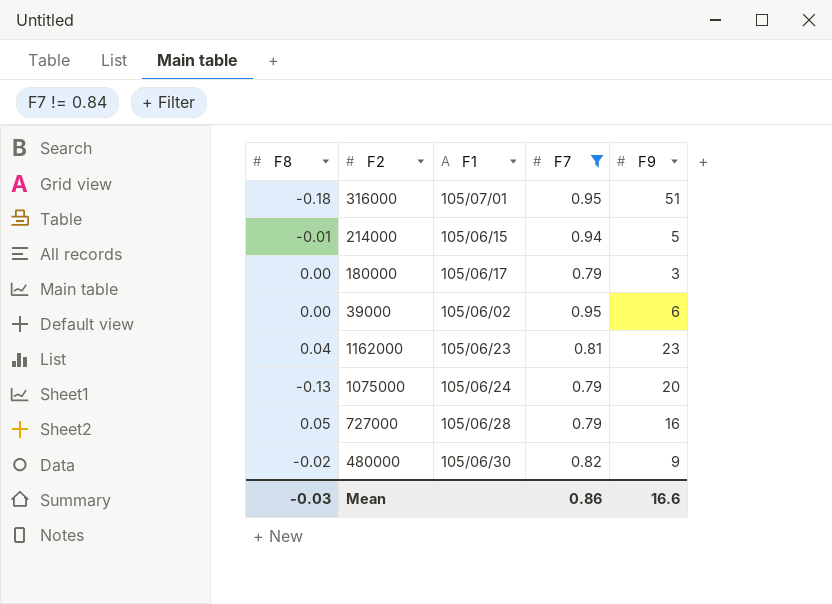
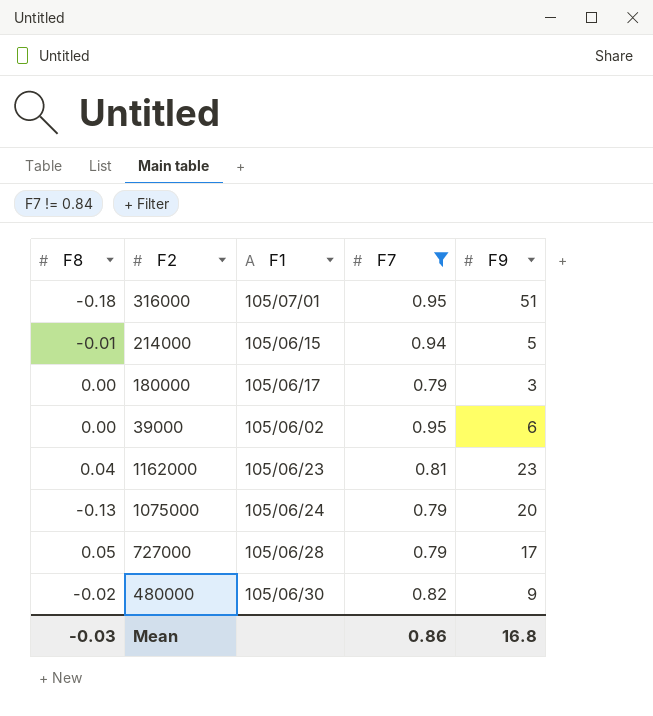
727000 | F9: 16 -> 17
Mean | F9: 16.6 -> 16.8

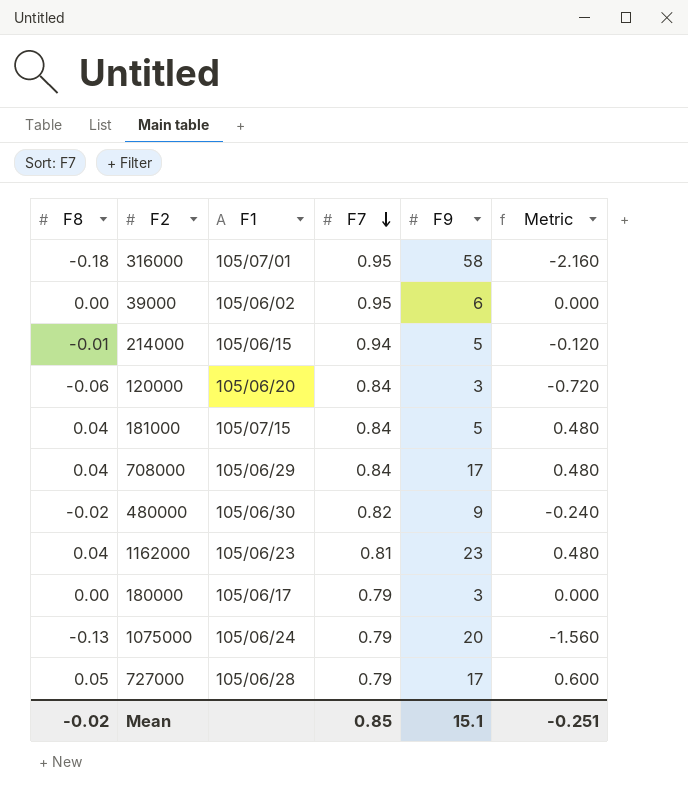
filter: F7 != 0.84 -> none
row order: none -> F7 descending
column Metric | formula: none -> [F8] * 12
316000 | F9: 51 -> 58
Mean | F8: -0.03 -> -0.02
Mean | F7: 0.86 -> 0.85
Mean | F9: 16.8 -> 15.1

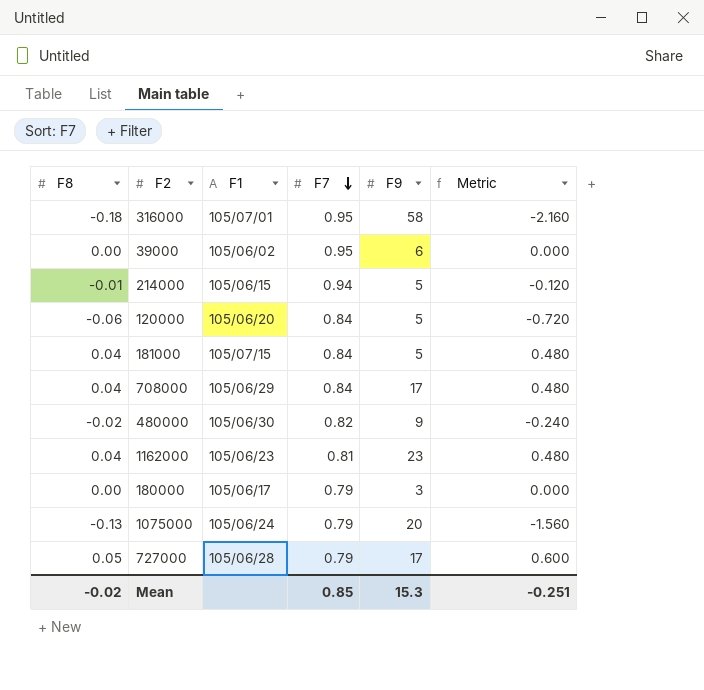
120000 | F9: 3 -> 5
Mean | F9: 15.1 -> 15.3

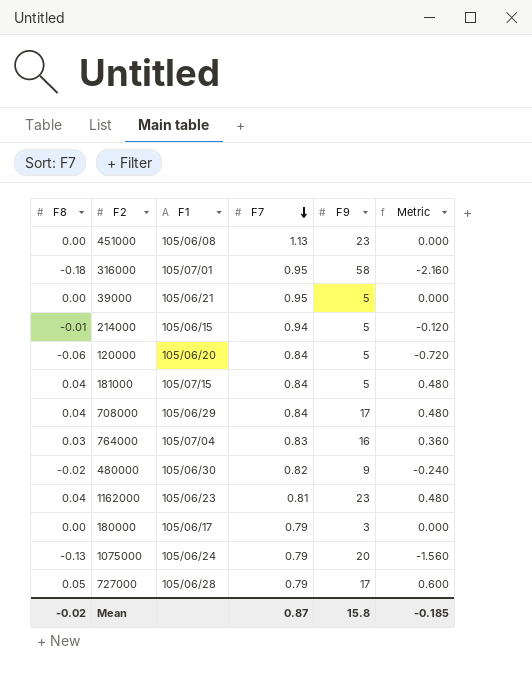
row 451000: none -> 0.00 | 105/06/08 | 1.13 | 23 | 0.000
39000 | F1: 105/06/02 -> 105/06/21
39000 | F9: 6 -> 5
row 764000: none -> 0.03 | 105/07/04 | 0.83 | 16 | 0.360
Mean | F7: 0.85 -> 0.87
Mean | F9: 15.3 -> 15.8
Mean | Metric: -0.251 -> -0.185

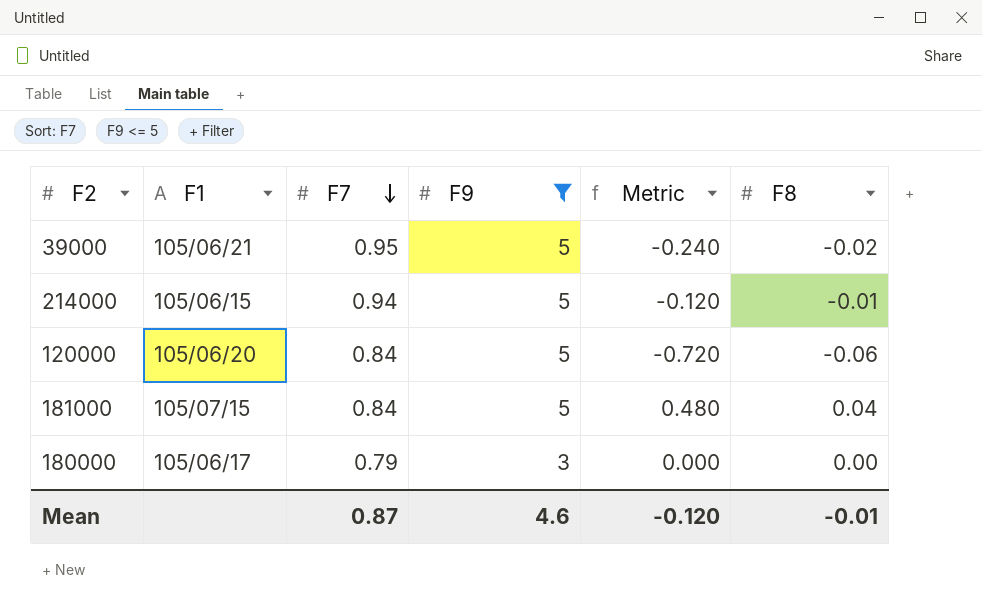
filter: none -> F9 <= 5
column F8 | position: 1 -> 6
39000 | Metric: 0.000 -> -0.240
39000 | F8: 0.00 -> -0.02
Mean | F9: 15.8 -> 4.6
Mean | Metric: -0.185 -> -0.120
Mean | F8: -0.02 -> -0.01

